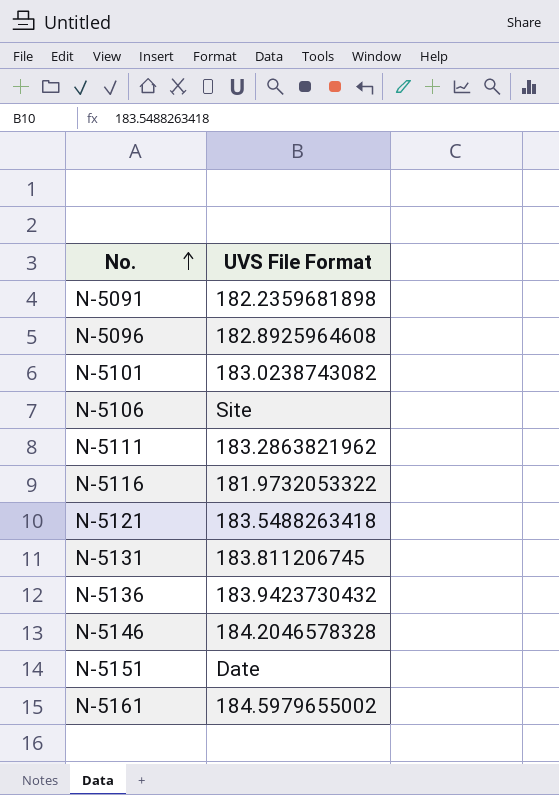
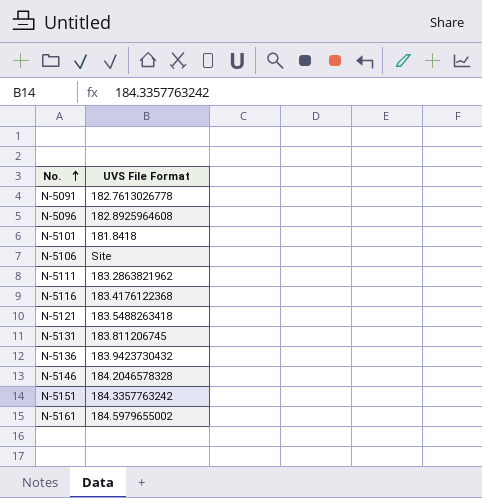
N-5091 | UVS File Format: 182.2359681898 -> 182.7613026778
N-5101 | UVS File Format: 183.0238743082 -> 181.8418
N-5116 | UVS File Format: 181.9732053322 -> 183.4176122368
N-5151 | UVS File Format: Date -> 184.3357763242

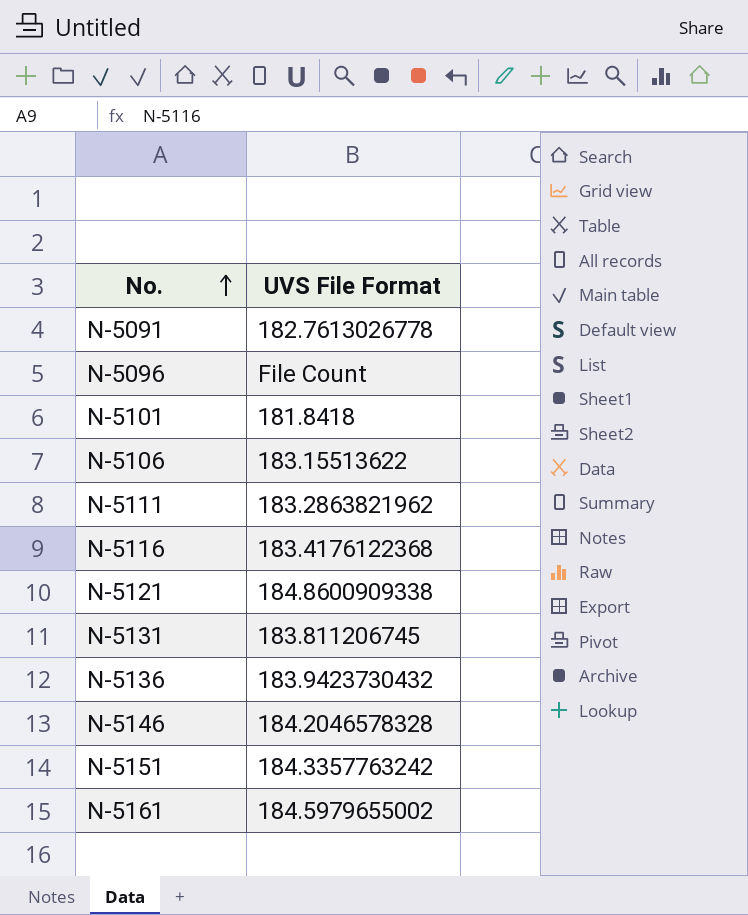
N-5096 | UVS File Format: 182.8925964608 -> File Count
N-5106 | UVS File Format: Site -> 183.15513622
N-5121 | UVS File Format: 183.5488263418 -> 184.8600909338

